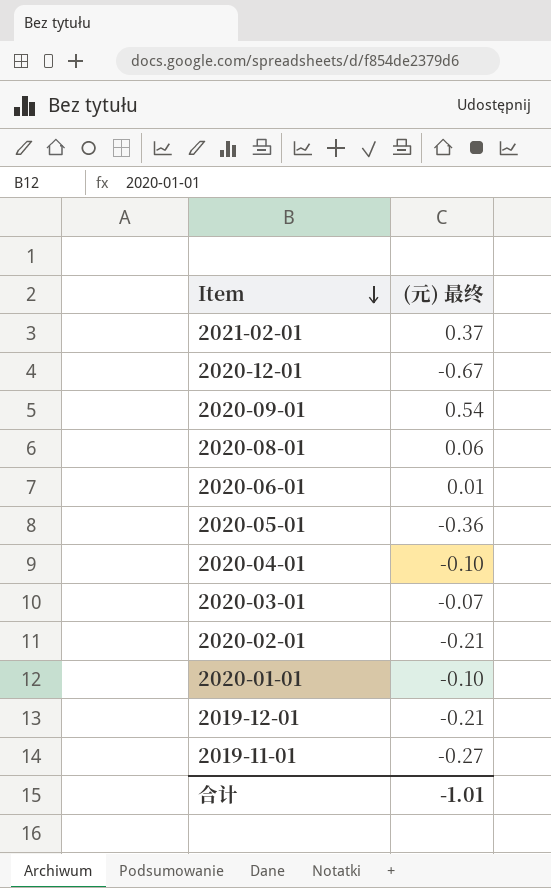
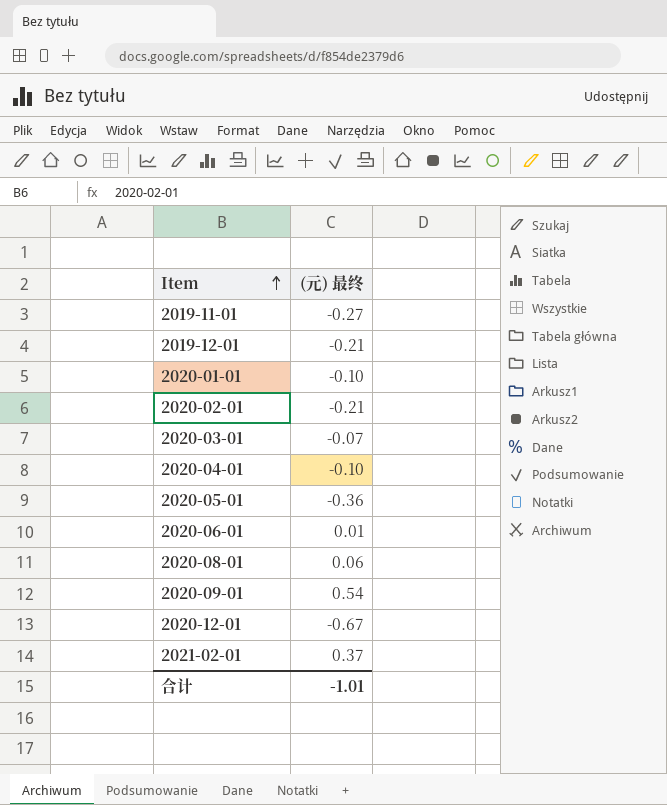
row order: Item descending -> Item ascending

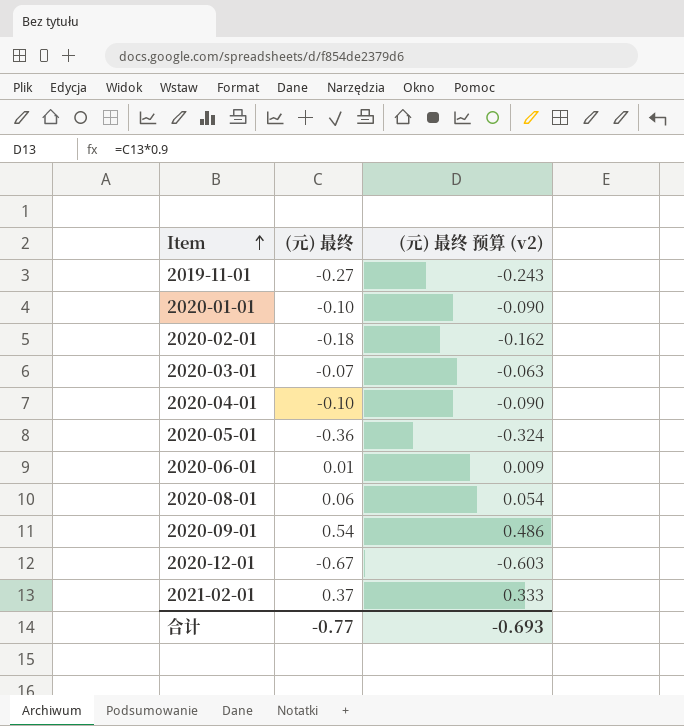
column (元) 最终 预算 (v2) | formula: none -> [(元) 最终] * 0.9
row 2019-12-01: -0.21 -> none
2020-02-01 | (元) 最终: -0.21 -> -0.18
合计 | (元) 最终: -1.01 -> -0.77

